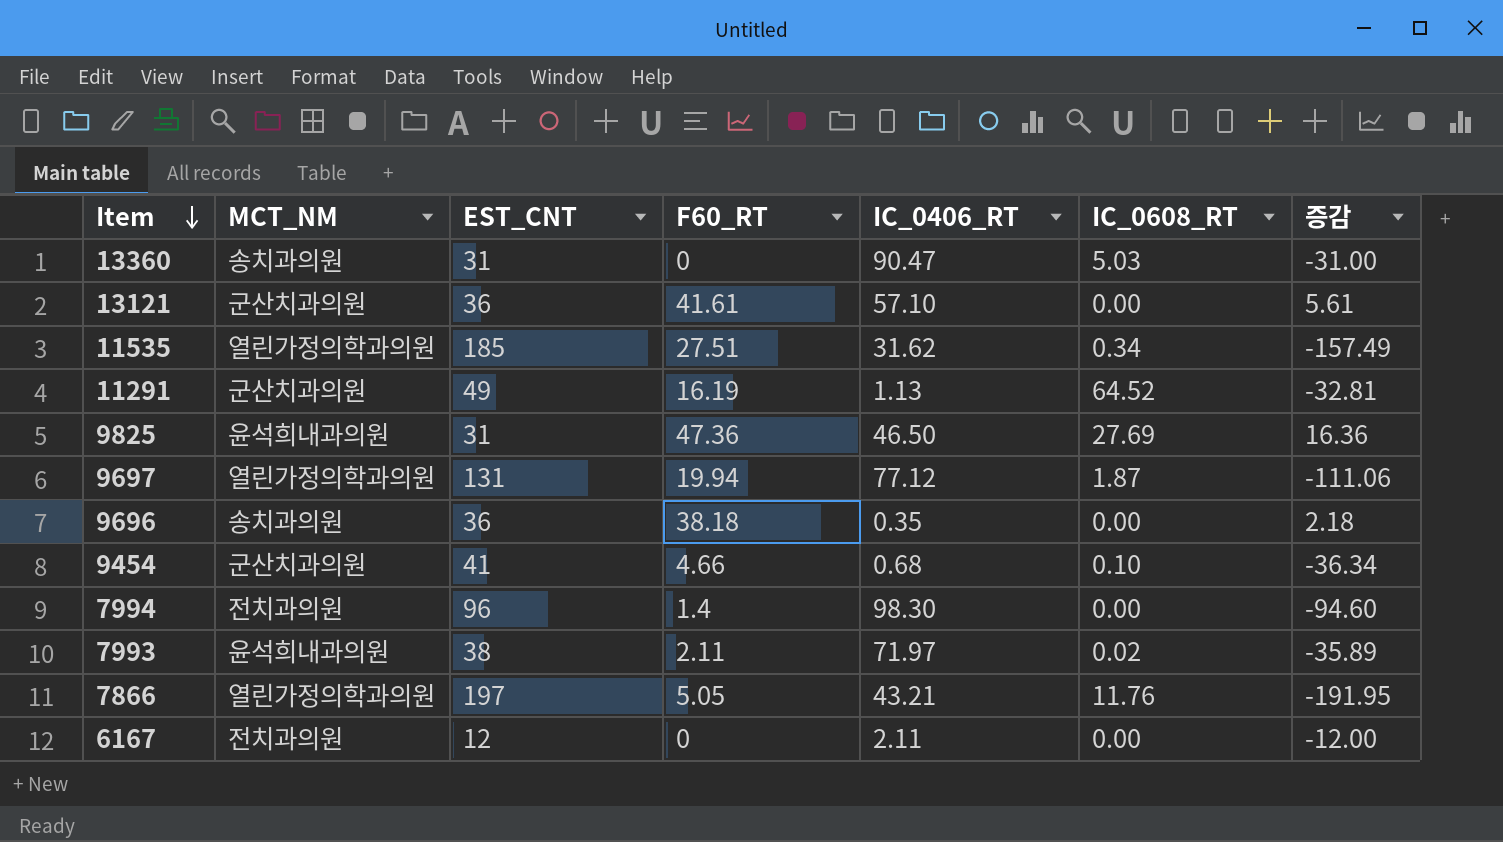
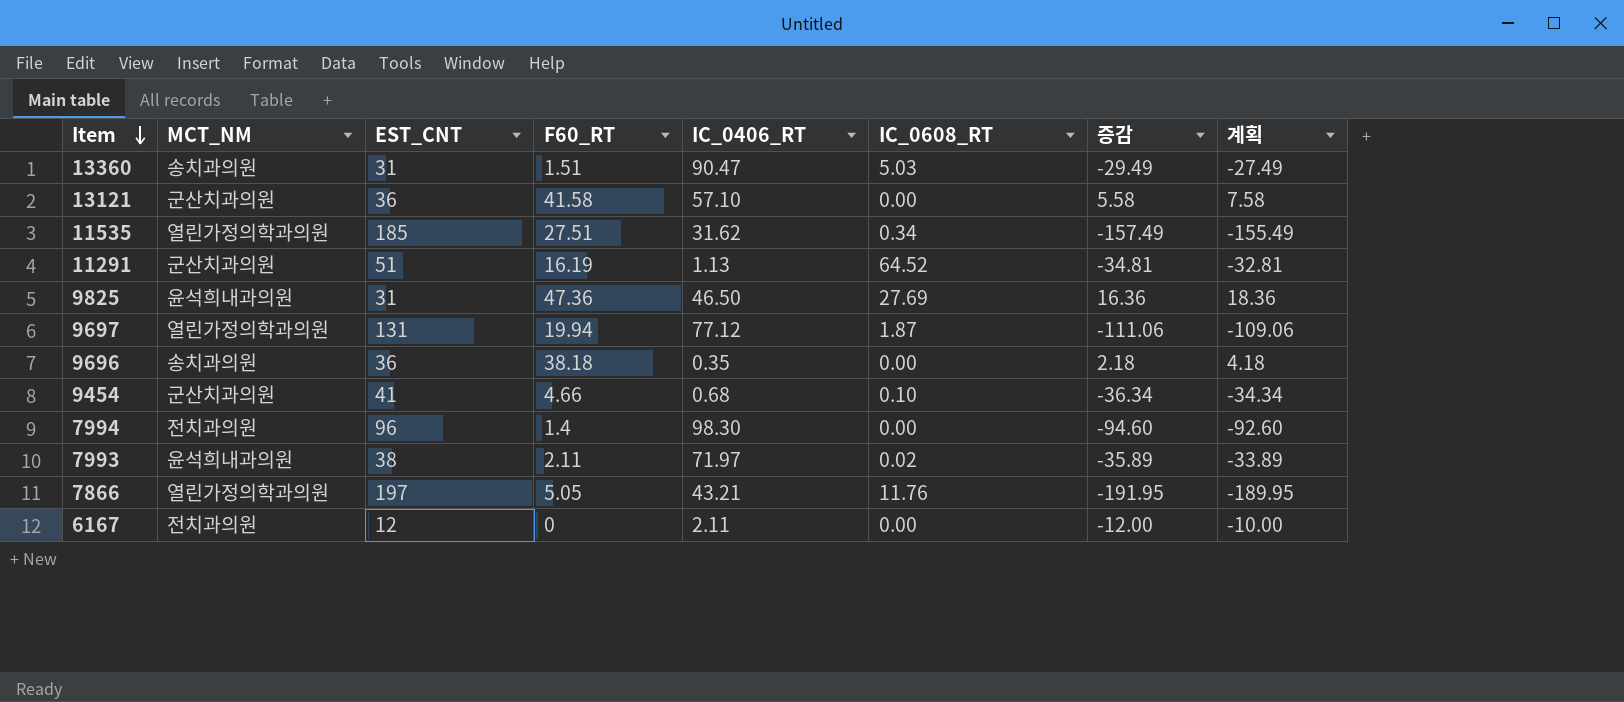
column 계획 | formula: none -> [증감] + 2
13360 | F60_RT: 0 -> 1.51
13360 | 증감: -31.00 -> -29.49
13121 | F60_RT: 41.61 -> 41.58
13121 | 증감: 5.61 -> 5.58
11291 | EST_CNT: 49 -> 51
11291 | 증감: -32.81 -> -34.81

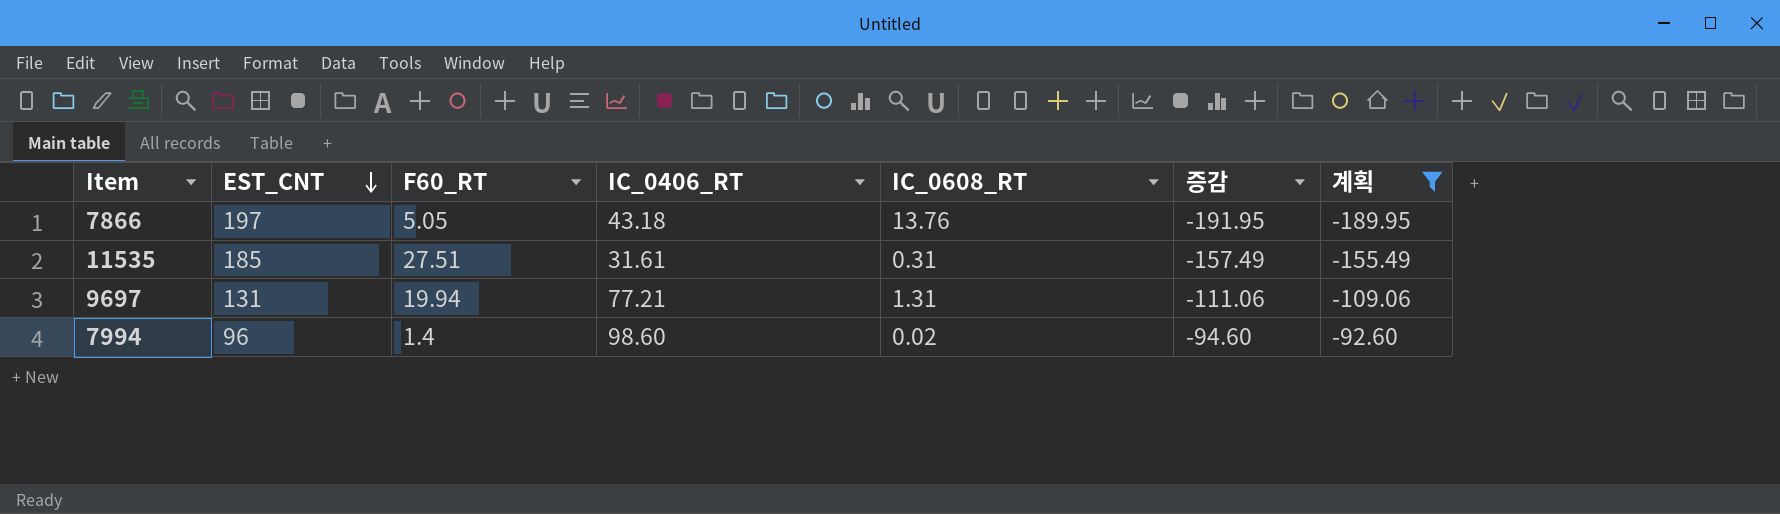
filter: none -> 계획 <= -92.60
row order: Item descending -> EST_CNT descending
column MCT_NM | position: 2 -> none
7866 | IC_0406_RT: 43.21 -> 43.18
7866 | IC_0608_RT: 11.76 -> 13.76
11535 | IC_0406_RT: 31.62 -> 31.61
11535 | IC_0608_RT: 0.34 -> 0.31
9697 | IC_0406_RT: 77.12 -> 77.21
9697 | IC_0608_RT: 1.87 -> 1.31
7994 | IC_0406_RT: 98.30 -> 98.60
7994 | IC_0608_RT: 0.00 -> 0.02

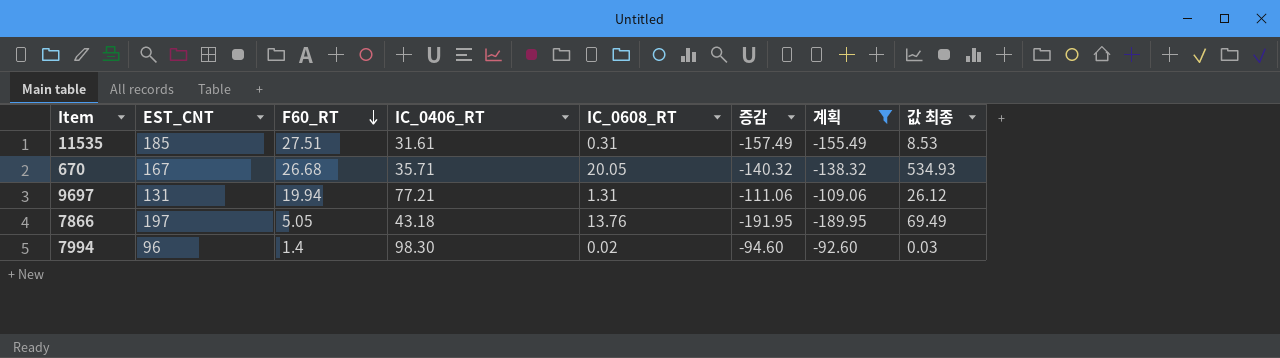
row order: EST_CNT descending -> F60_RT descending
column 값 최종 | formula: none -> [F60_RT] * [IC_0608_RT]
row 670: none -> 167 | 26.68 | 35.71 | 20.05 | -140.32 | -138.32 | 534.93
7994 | IC_0406_RT: 98.60 -> 98.30

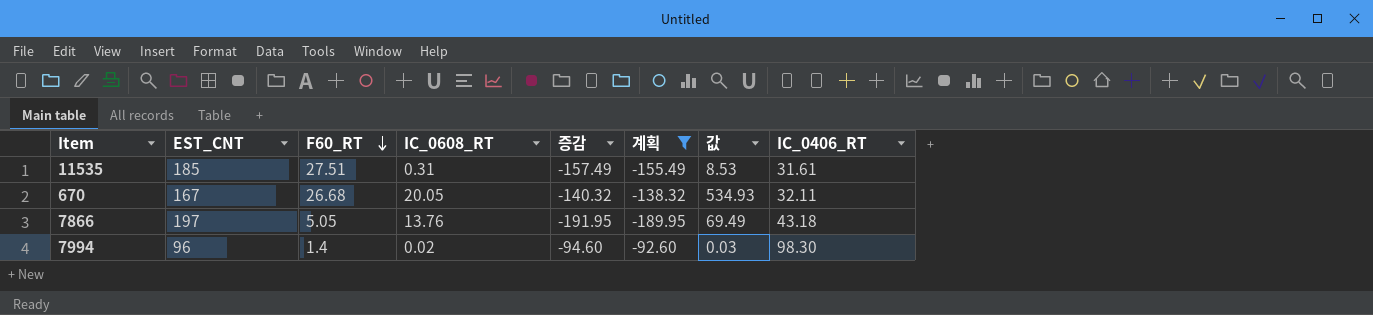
column name: 값 최종 -> 값
column IC_0406_RT | position: 4 -> 8
row 9697: 131 | 19.94 | 77.21 | 1.31 | -111.06 | -109.06 | 26.12 -> none
670 | IC_0406_RT: 35.71 -> 32.11

